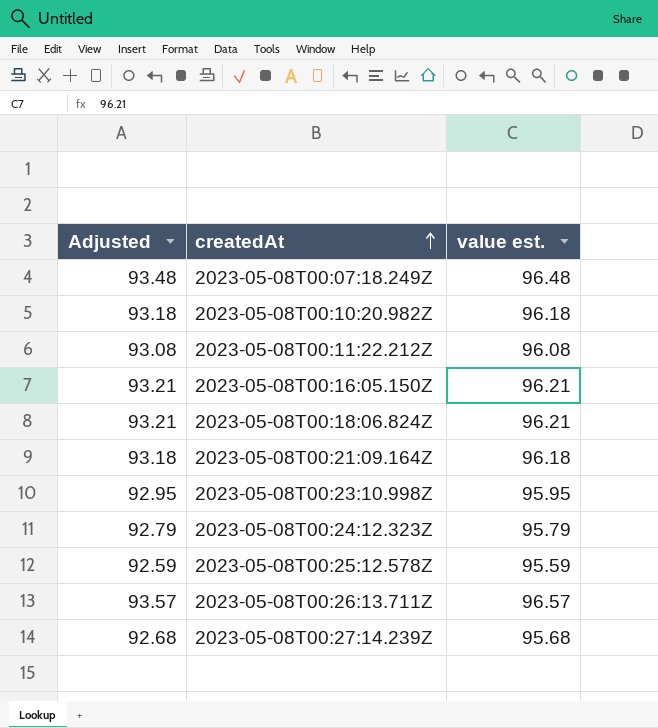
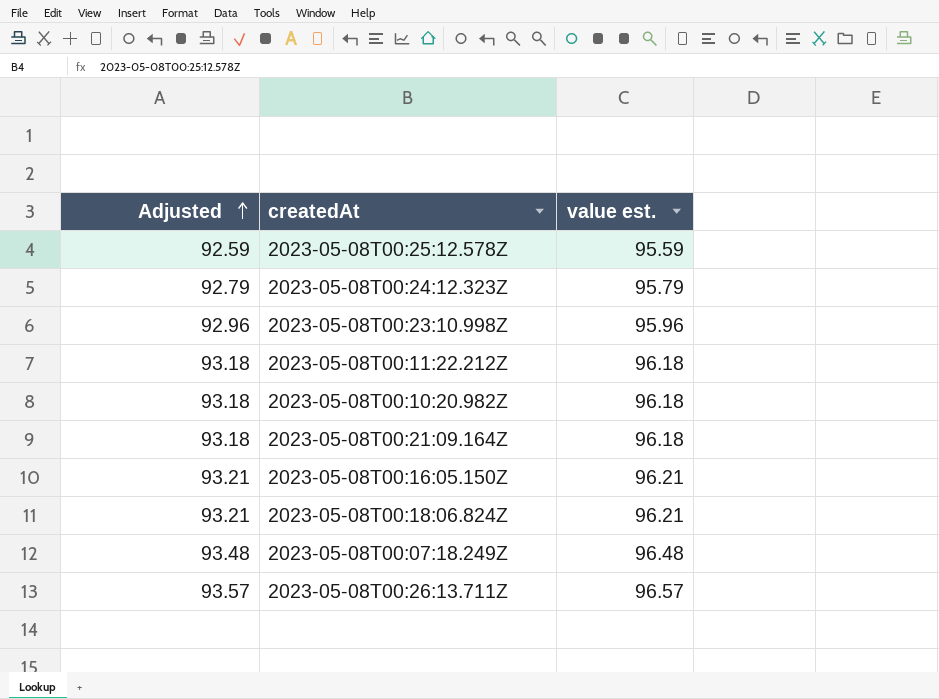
row order: createdAt ascending -> Adjusted ascending
row 2023-05-08T00:27:14.239Z: 92.68 | 95.68 -> none
2023-05-08T00:23:10.998Z | Adjusted: 92.95 -> 92.96
2023-05-08T00:23:10.998Z | value est.: 95.95 -> 95.96
2023-05-08T00:11:22.212Z | Adjusted: 93.08 -> 93.18
2023-05-08T00:11:22.212Z | value est.: 96.08 -> 96.18

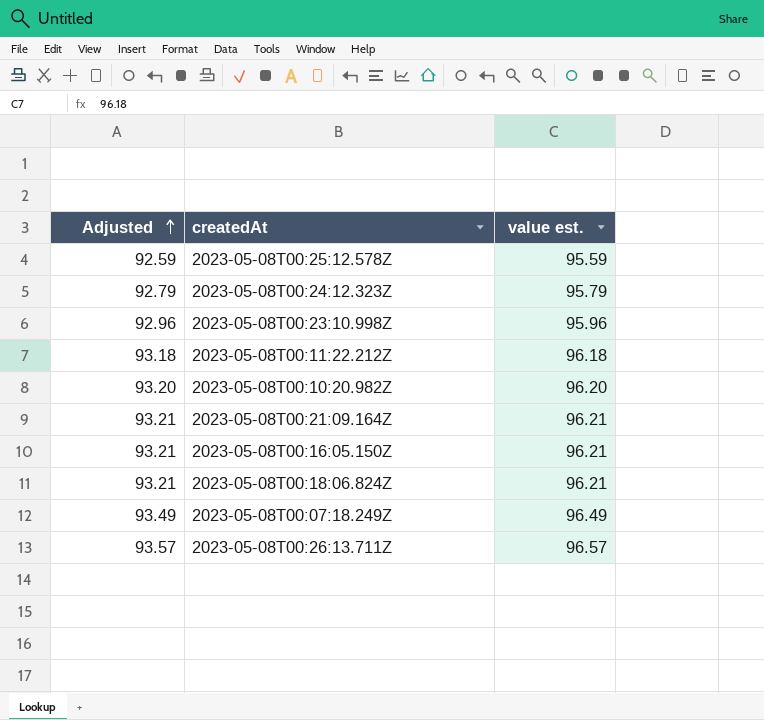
2023-05-08T00:10:20.982Z | Adjusted: 93.18 -> 93.20
2023-05-08T00:10:20.982Z | value est.: 96.18 -> 96.20
2023-05-08T00:21:09.164Z | Adjusted: 93.18 -> 93.21
2023-05-08T00:21:09.164Z | value est.: 96.18 -> 96.21
2023-05-08T00:07:18.249Z | Adjusted: 93.48 -> 93.49
2023-05-08T00:07:18.249Z | value est.: 96.48 -> 96.49

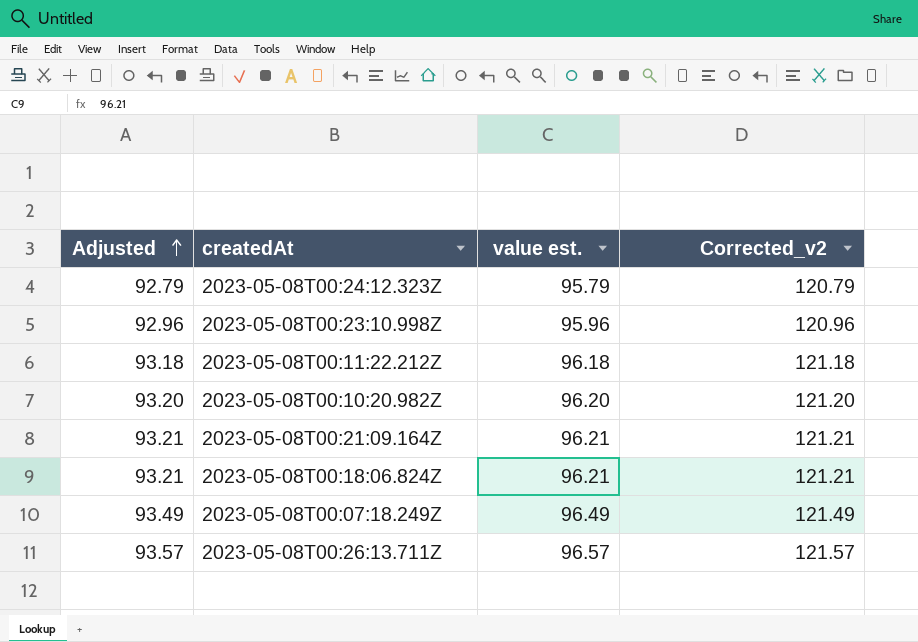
column Corrected_v2 | formula: none -> [value est.] + 25
row 2023-05-08T00:25:12.578Z: 92.59 | 95.59 -> none
row 2023-05-08T00:16:05.150Z: 93.21 | 96.21 -> none

